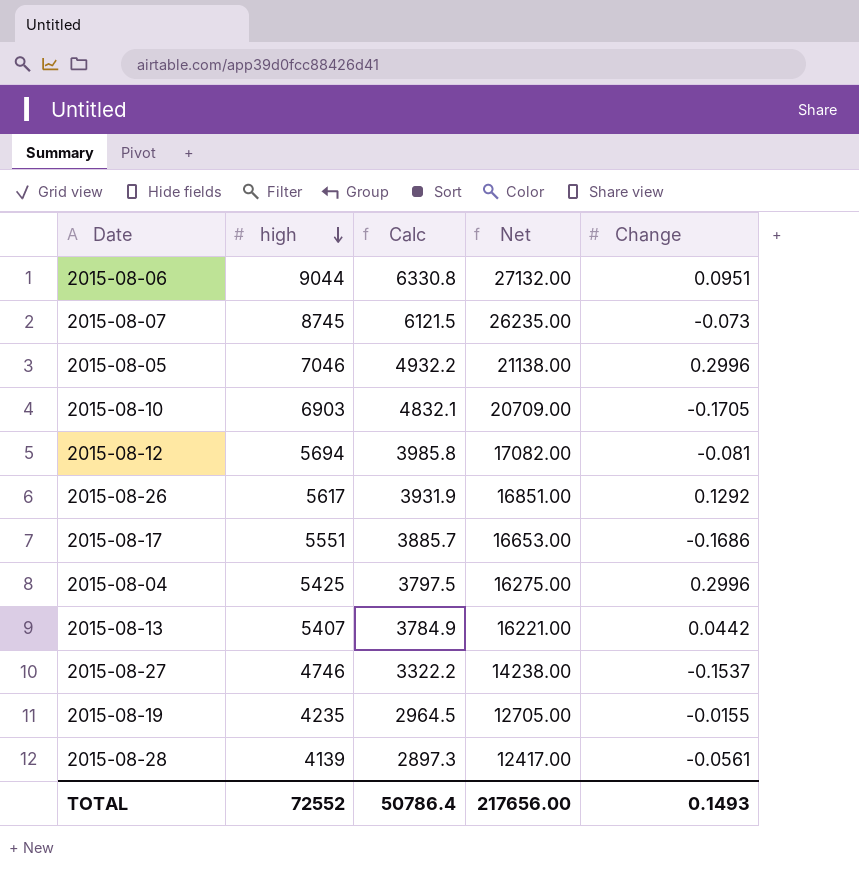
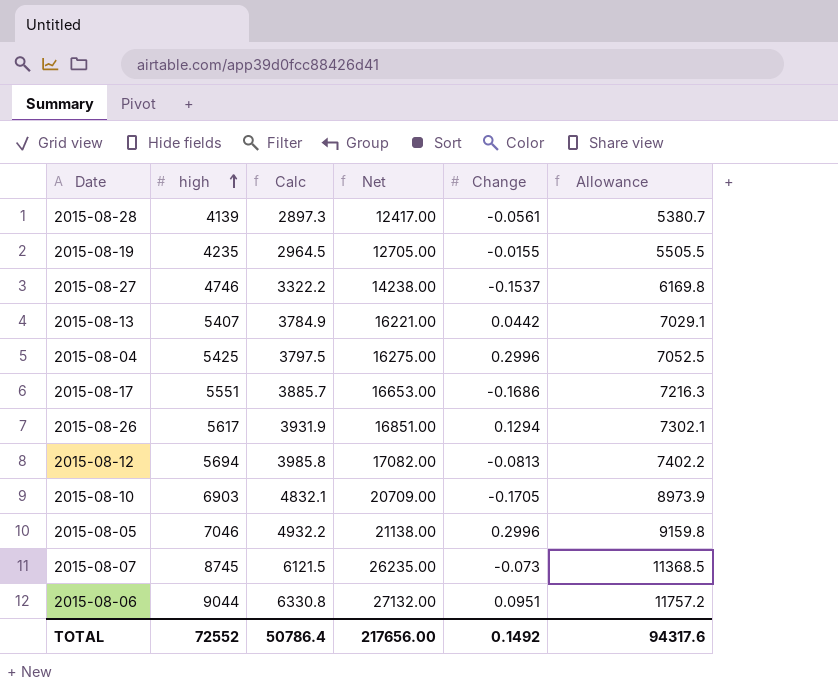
row order: high descending -> high ascending
column Allowance | formula: none -> [high] * 1.3
2015-08-26 | Change: 0.1292 -> 0.1294
2015-08-12 | Change: -0.081 -> -0.0813
TOTAL | Change: 0.1493 -> 0.1492

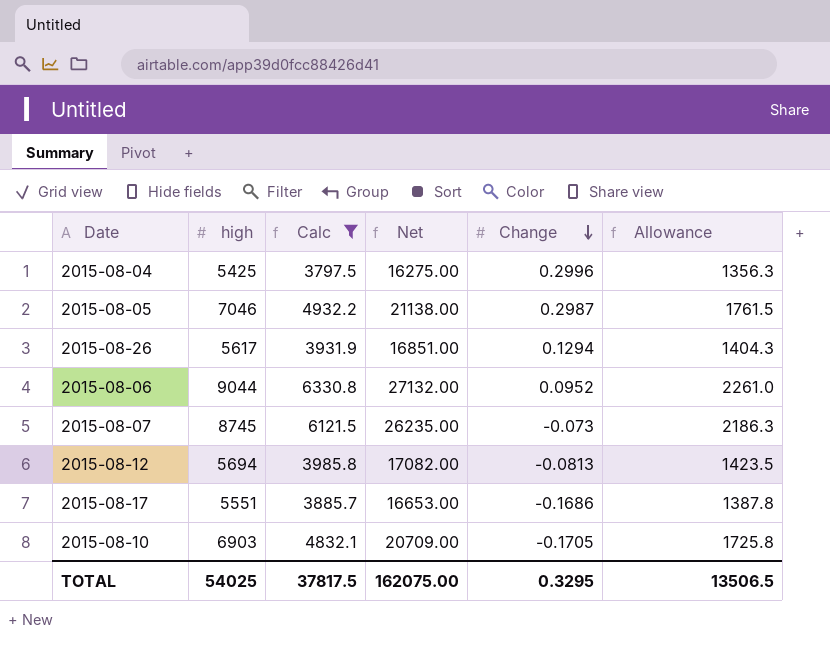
filter: none -> Calc >= 3797.5
row order: high ascending -> Change descending
column Allowance | formula: [high] * 1.3 -> [high] * 0.25
2015-08-05 | Change: 0.2996 -> 0.2987
2015-08-06 | Change: 0.0951 -> 0.0952
TOTAL | high: 72552 -> 54025
TOTAL | Calc: 50786.4 -> 37817.5
TOTAL | Net: 217656.00 -> 162075.00
TOTAL | Change: 0.1492 -> 0.3295
TOTAL | Allowance: 94317.6 -> 13506.5

